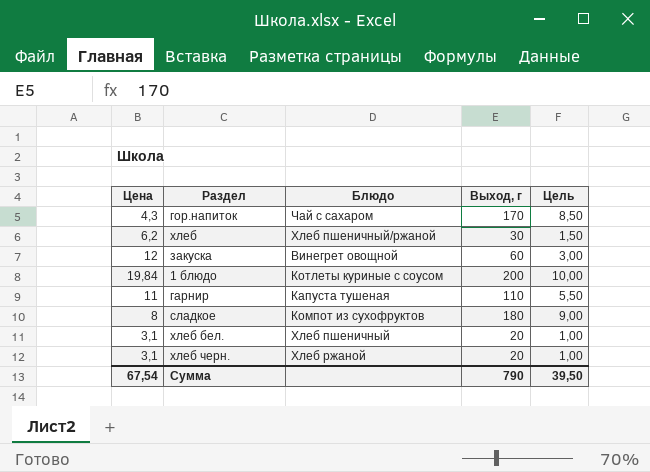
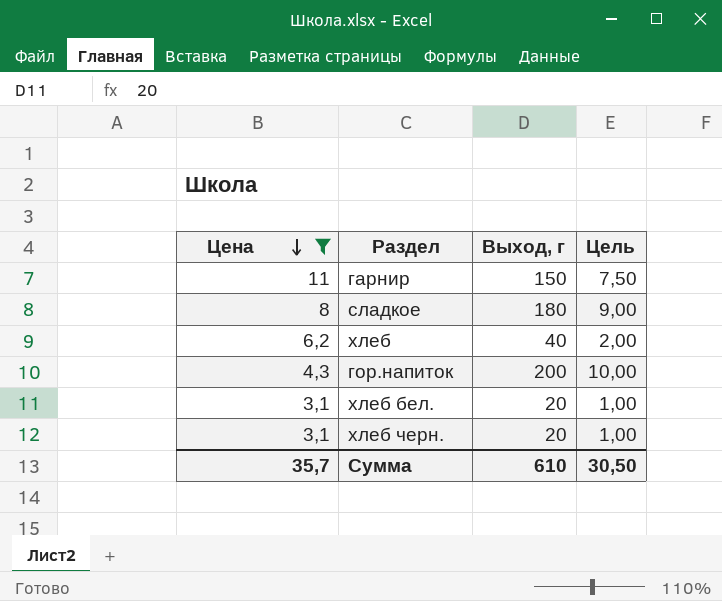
filter: none -> Цена <= 11
row order: none -> Цена descending
column Блюдо | position: 3 -> none
гарнир | Выход, г: 110 -> 150
гарнир | Цель: 5,50 -> 7,50
хлеб | Выход, г: 30 -> 40
хлеб | Цель: 1,50 -> 2,00
гор.напиток | Выход, г: 170 -> 200
гор.напиток | Цель: 8,50 -> 10,00
Сумма | Цена: 67,54 -> 35,7
Сумма | Выход, г: 790 -> 610
Сумма | Цель: 39,50 -> 30,50

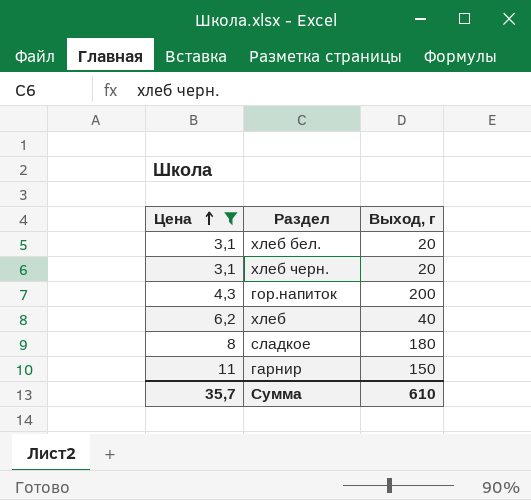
row order: Цена descending -> Цена ascending
column Цель | formula: [Выход, г] * 0,05 -> none

